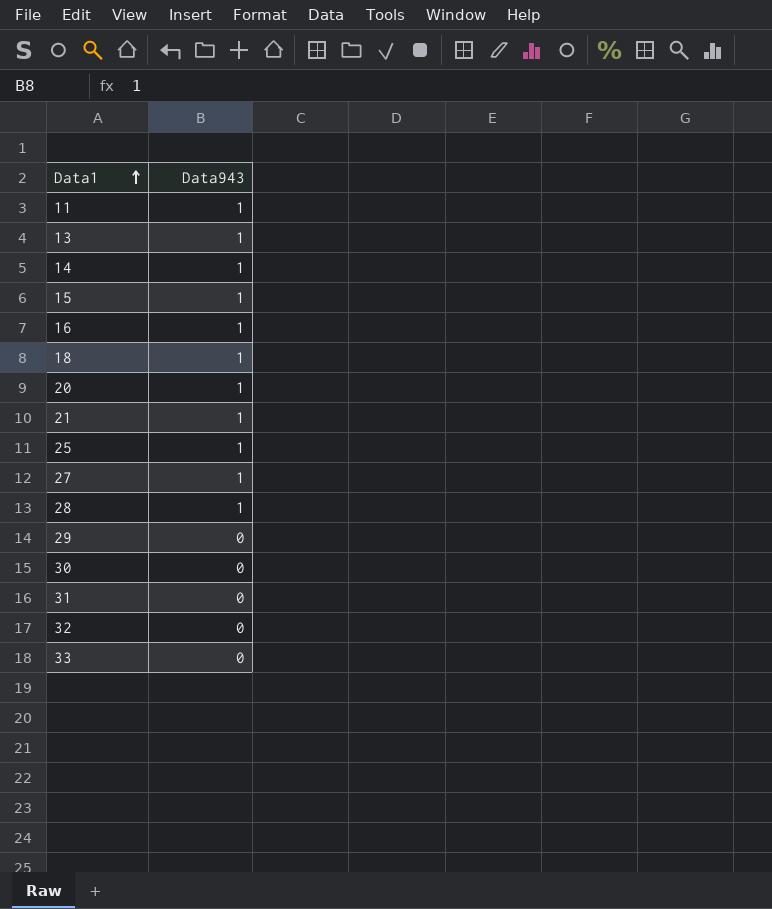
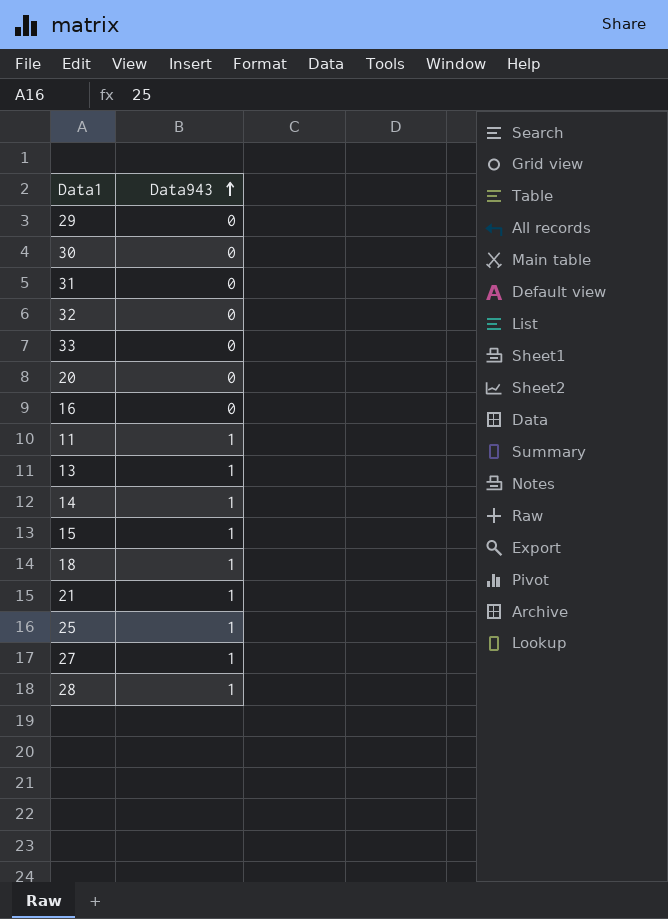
row order: Data1 ascending -> Data943 ascending
20 | Data943: 1 -> 0
16 | Data943: 1 -> 0

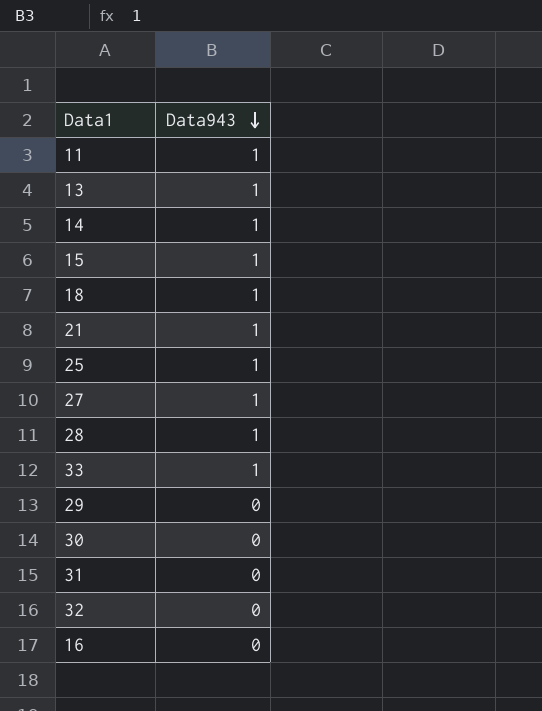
row order: Data943 ascending -> Data943 descending
row 20: 0 -> none
33 | Data943: 0 -> 1

